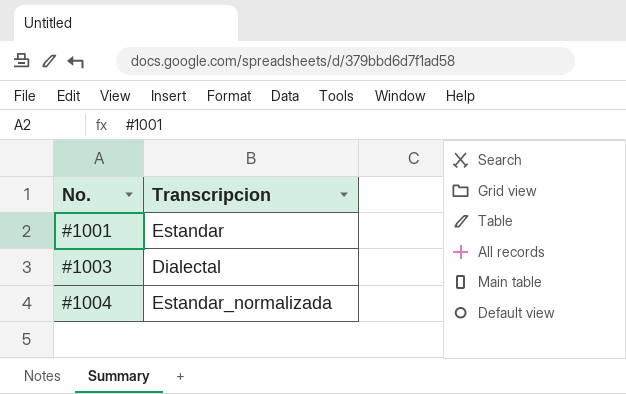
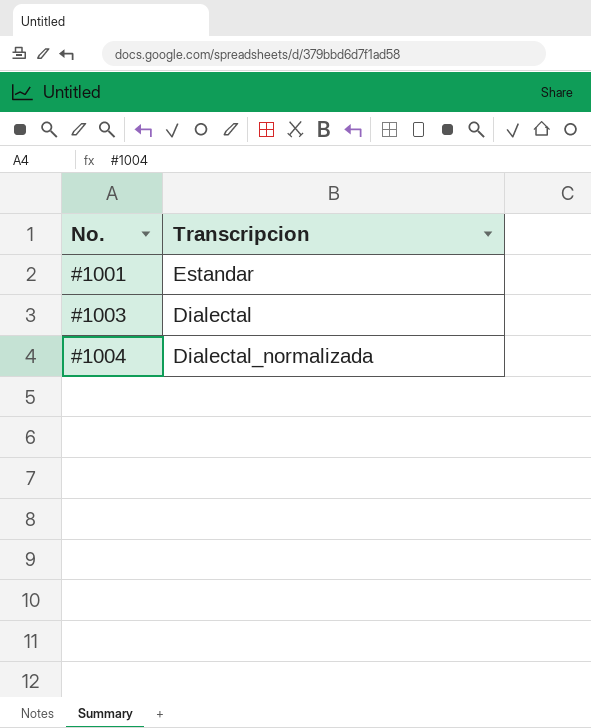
#1004 | Transcripcion: Estandar_normalizada -> Dialectal_normalizada

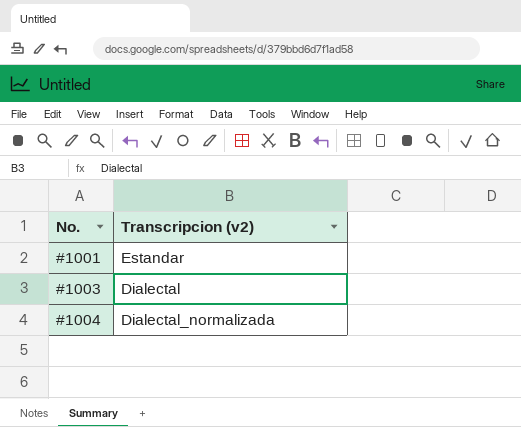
column name: Transcripcion -> Transcripcion (v2)

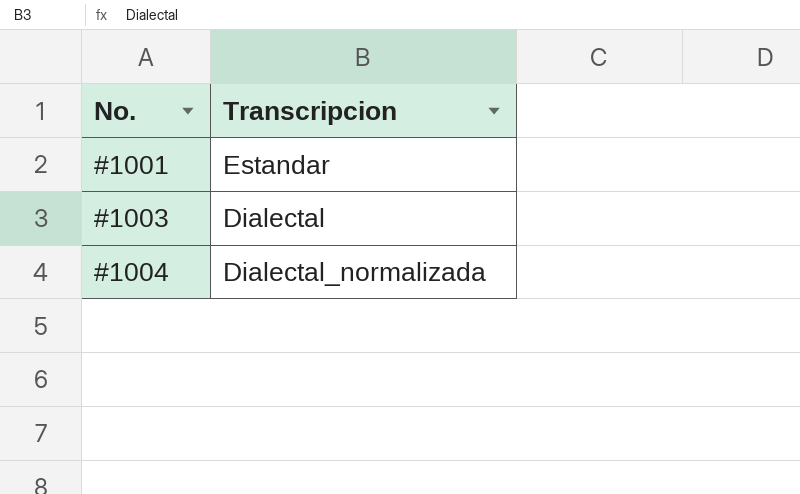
column name: Transcripcion (v2) -> Transcripcion

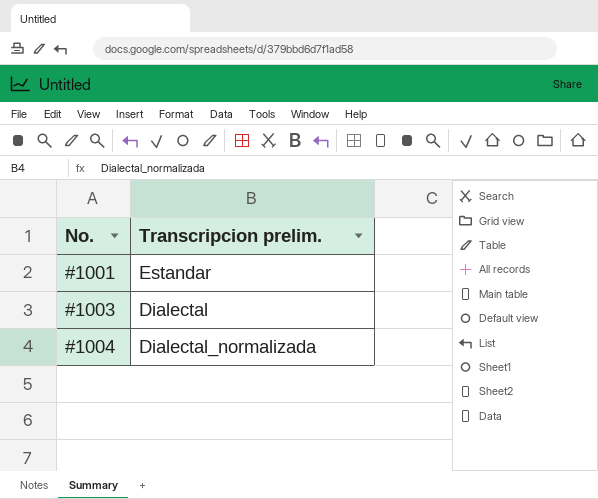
column name: Transcripcion -> Transcripcion prelim.

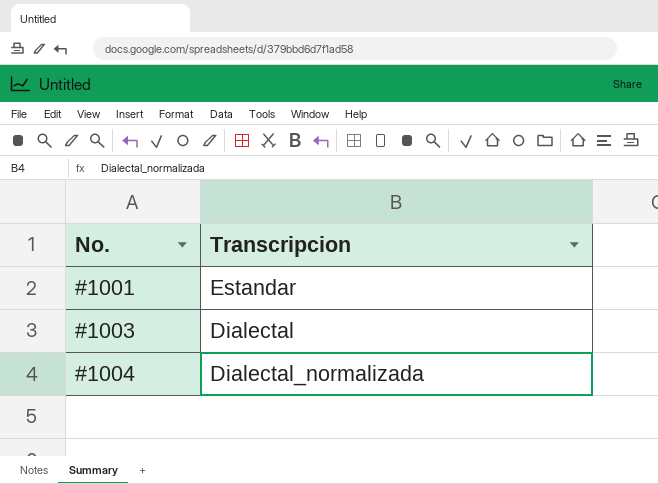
column name: Transcripcion prelim. -> Transcripcion

